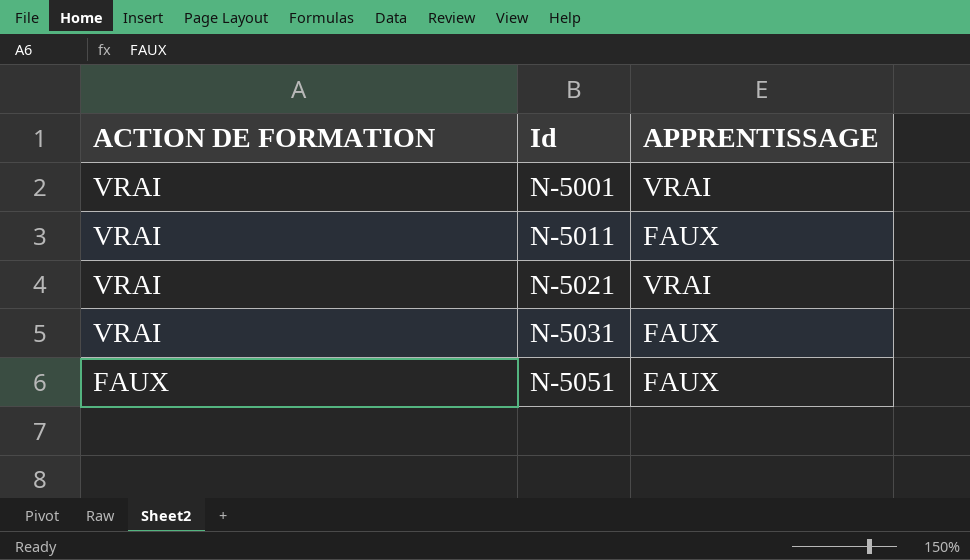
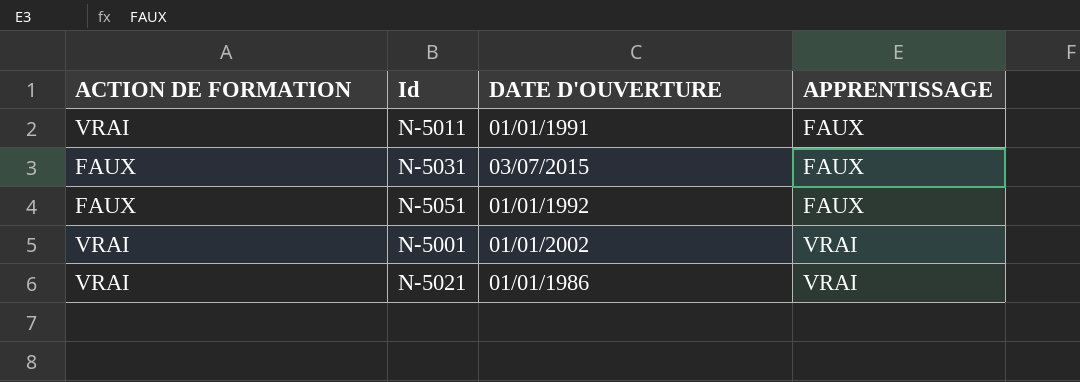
row order: ACTION DE FORMATION descending -> APPRENTISSAGE ascending
column DATE D'OUVERTURE | position: none -> 3
N-5031 | ACTION DE FORMATION: VRAI -> FAUX

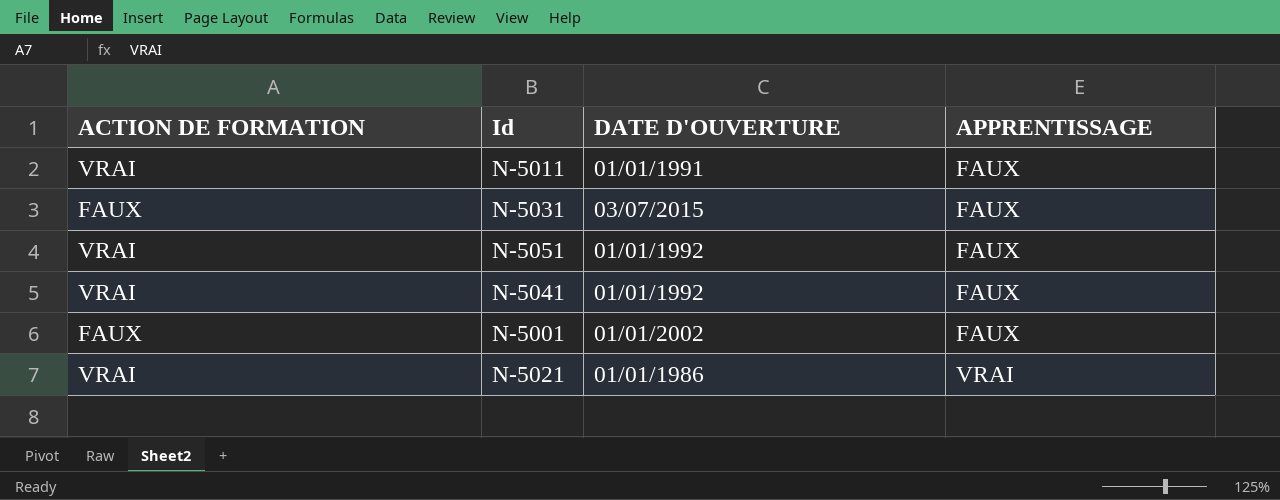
N-5051 | ACTION DE FORMATION: FAUX -> VRAI
row N-5041: none -> VRAI | 01/01/1992 | FAUX
N-5001 | ACTION DE FORMATION: VRAI -> FAUX
N-5001 | APPRENTISSAGE: VRAI -> FAUX

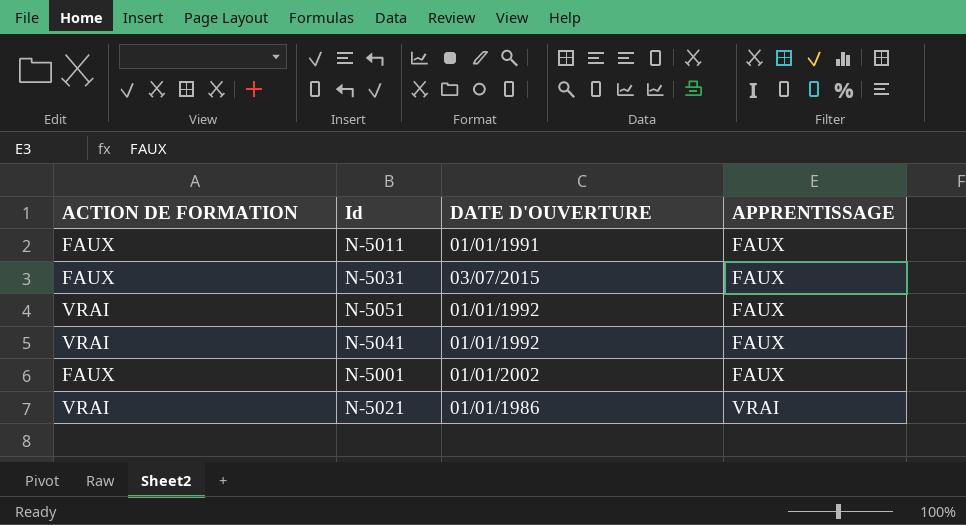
N-5011 | ACTION DE FORMATION: VRAI -> FAUX

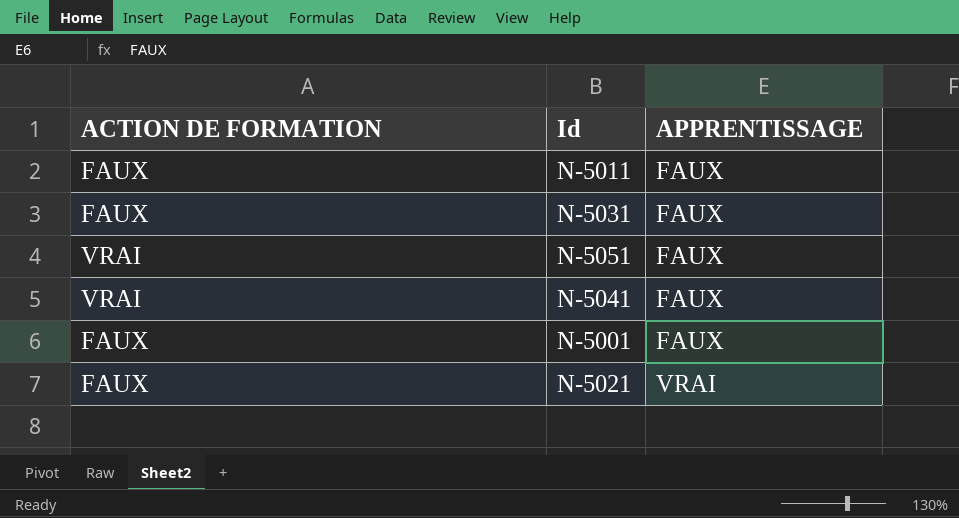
column DATE D'OUVERTURE | position: 3 -> none
N-5021 | ACTION DE FORMATION: VRAI -> FAUX

